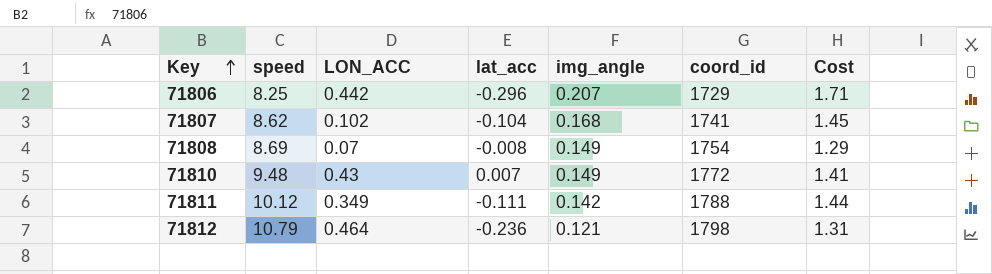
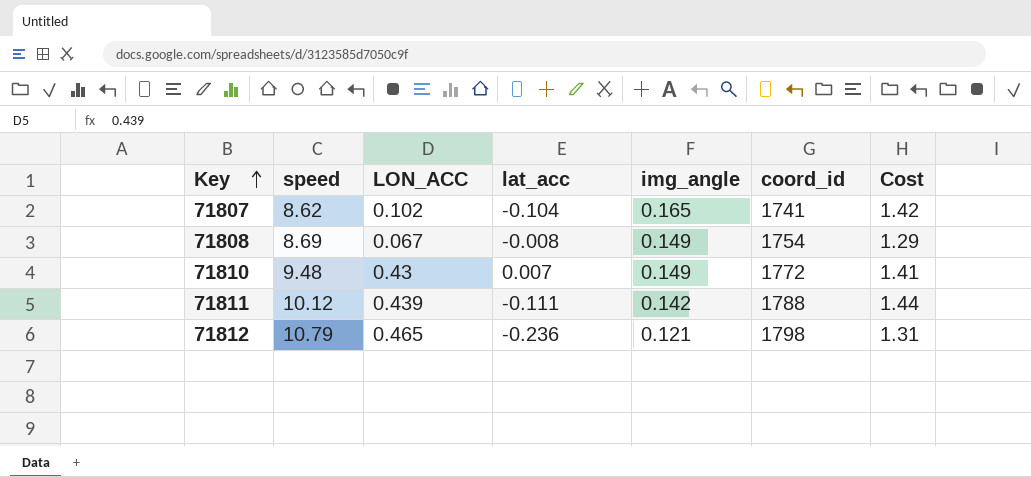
row 71806: 8.25 | 0.442 | -0.296 | 0.207 | 1729 | 1.71 -> none
71807 | img_angle: 0.168 -> 0.165
71807 | Cost: 1.45 -> 1.42
71808 | LON_ACC: 0.07 -> 0.067
71811 | LON_ACC: 0.349 -> 0.439
71812 | LON_ACC: 0.464 -> 0.465

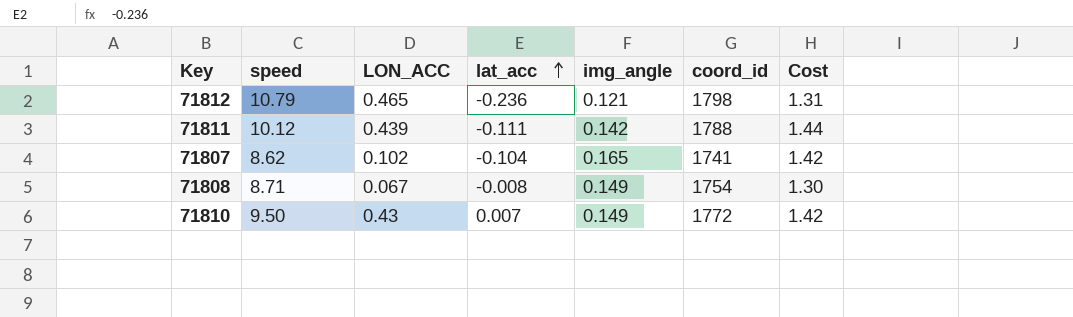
row order: Key ascending -> lat_acc ascending
71808 | speed: 8.69 -> 8.71
71808 | Cost: 1.29 -> 1.30
71810 | speed: 9.48 -> 9.50
71810 | Cost: 1.41 -> 1.42

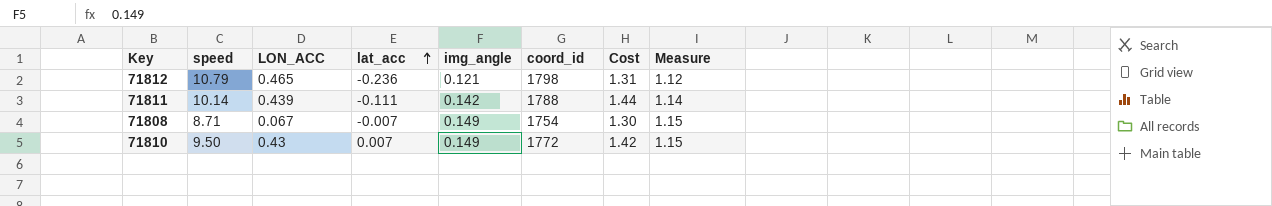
column Measure | formula: none -> [img_angle] + 1
row 71807: 8.62 | 0.102 | -0.104 | 0.165 | 1741 | 1.42 -> none
71811 | speed: 10.12 -> 10.14
71808 | lat_acc: -0.008 -> -0.007

